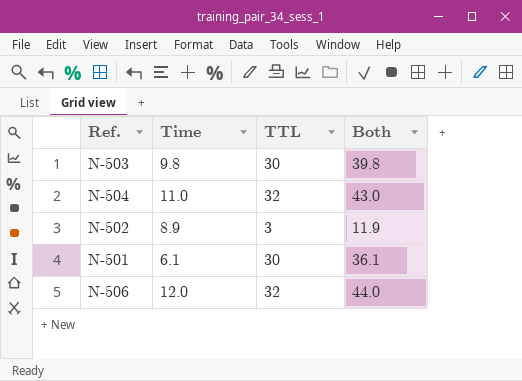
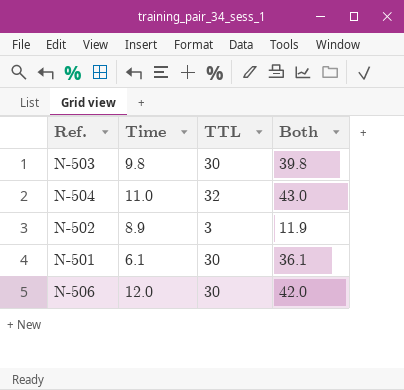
N-506 | TTL: 32 -> 30
N-506 | Both: 44.0 -> 42.0

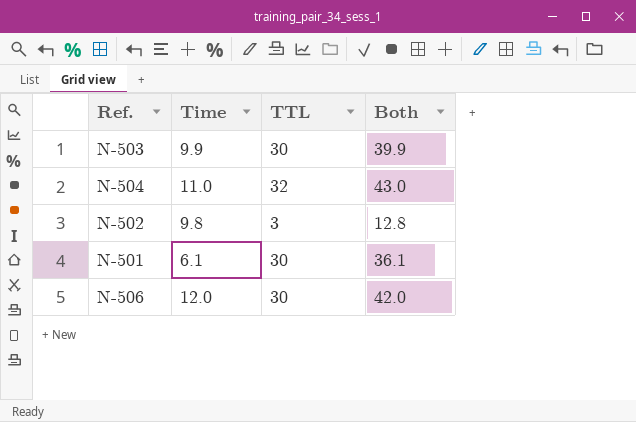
N-503 | Time: 9.8 -> 9.9
N-503 | Both: 39.8 -> 39.9
N-502 | Time: 8.9 -> 9.8
N-502 | Both: 11.9 -> 12.8

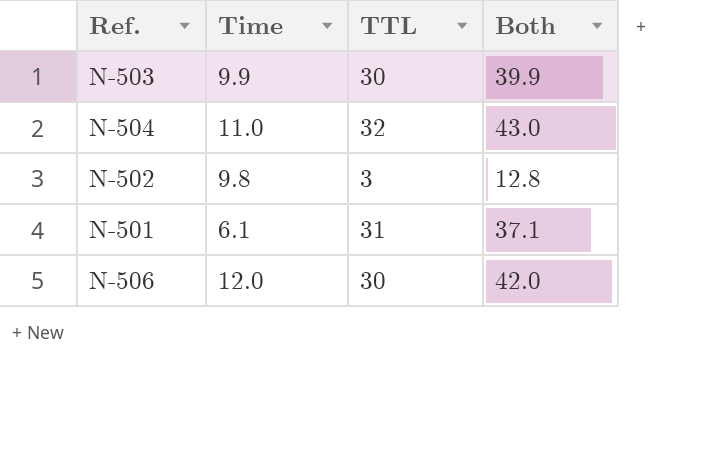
N-501 | TTL: 30 -> 31
N-501 | Both: 36.1 -> 37.1

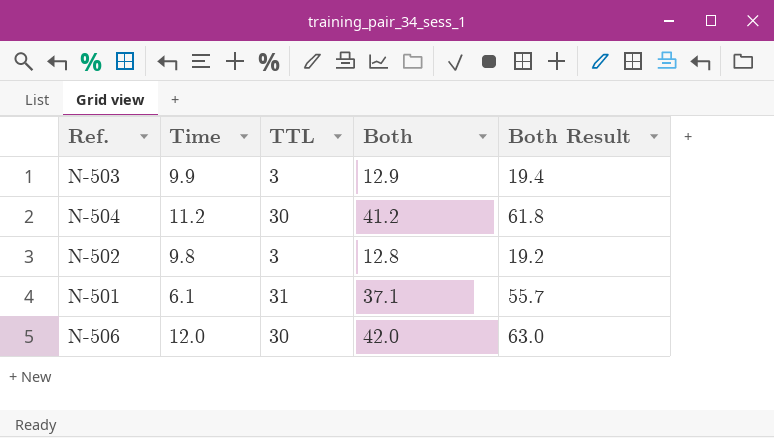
column Both Result | formula: none -> [Both] * 1.5
N-503 | TTL: 30 -> 3
N-503 | Both: 39.9 -> 12.9
N-504 | Time: 11.0 -> 11.2
N-504 | TTL: 32 -> 30
N-504 | Both: 43.0 -> 41.2

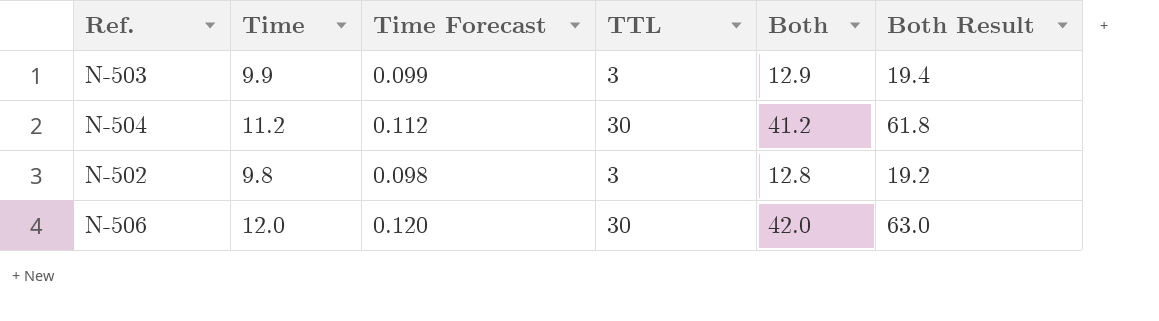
column Time Forecast | formula: none -> [Time] * 0.01
row N-501: 6.1 | 31 | 37.1 | 55.7 -> none

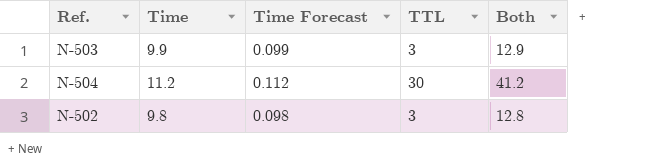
column Both Result | formula: [Both] * 1.5 -> none
row N-506: 12.0 | 0.120 | 30 | 42.0 | 63.0 -> none

